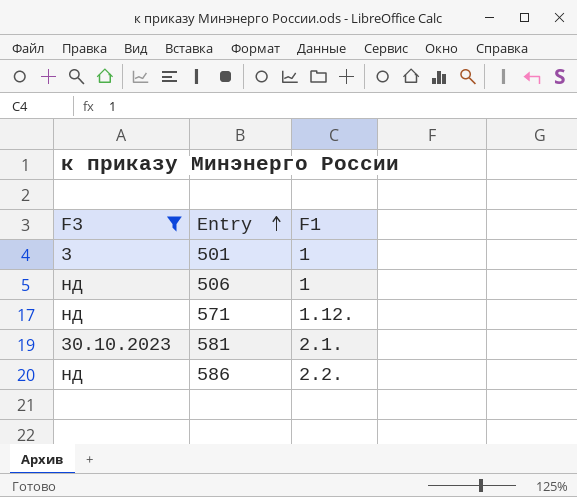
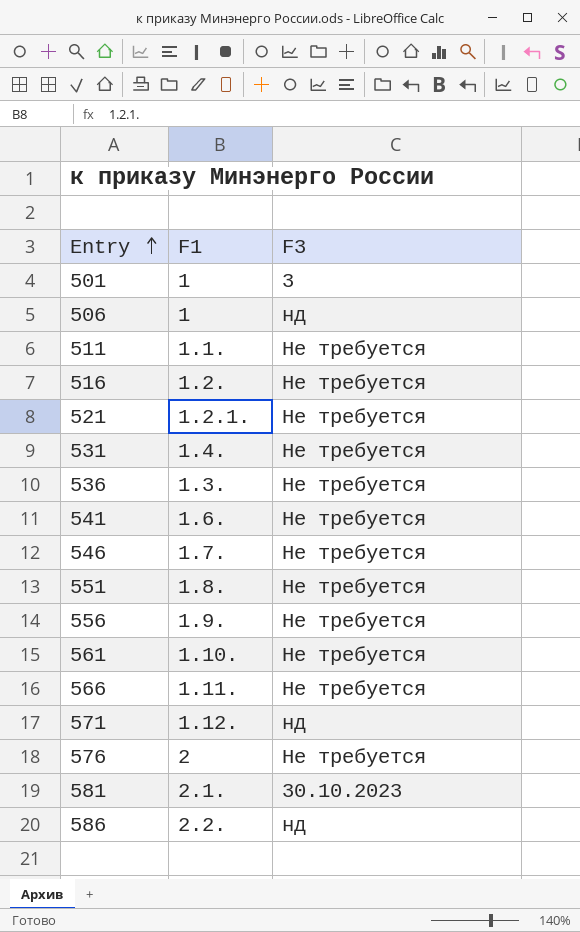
filter: F3 != Не требуется -> none
column F3 | position: 1 -> 3

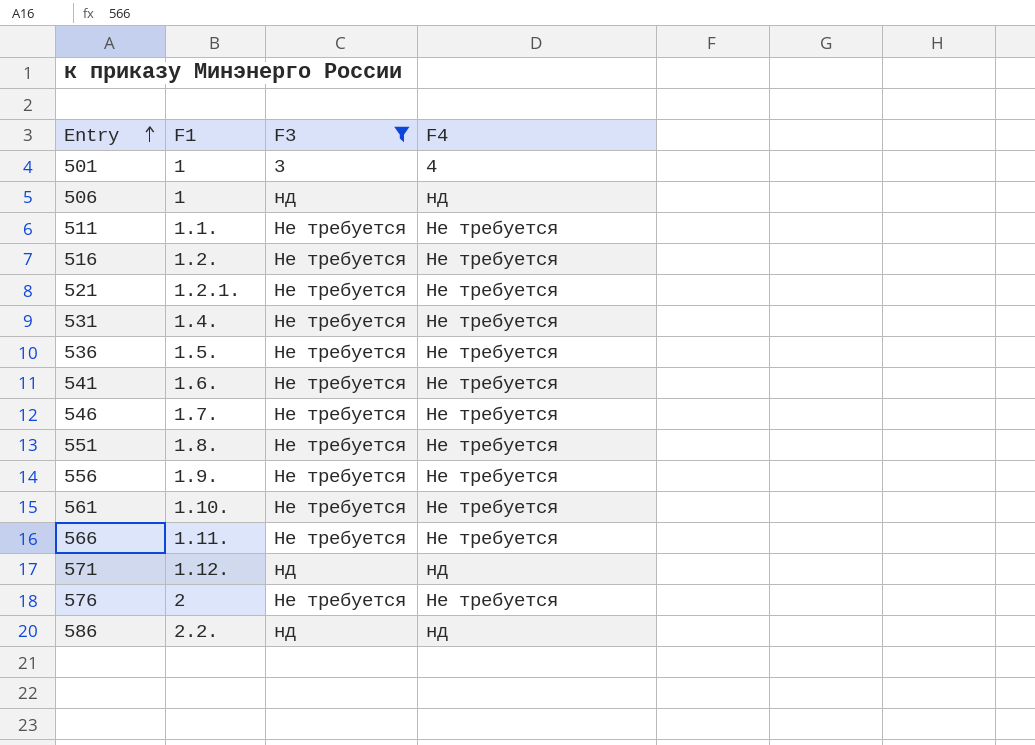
filter: none -> F3 != 30.10.2023
column F4 | position: none -> 4
536 | F1: 1.3. -> 1.5.

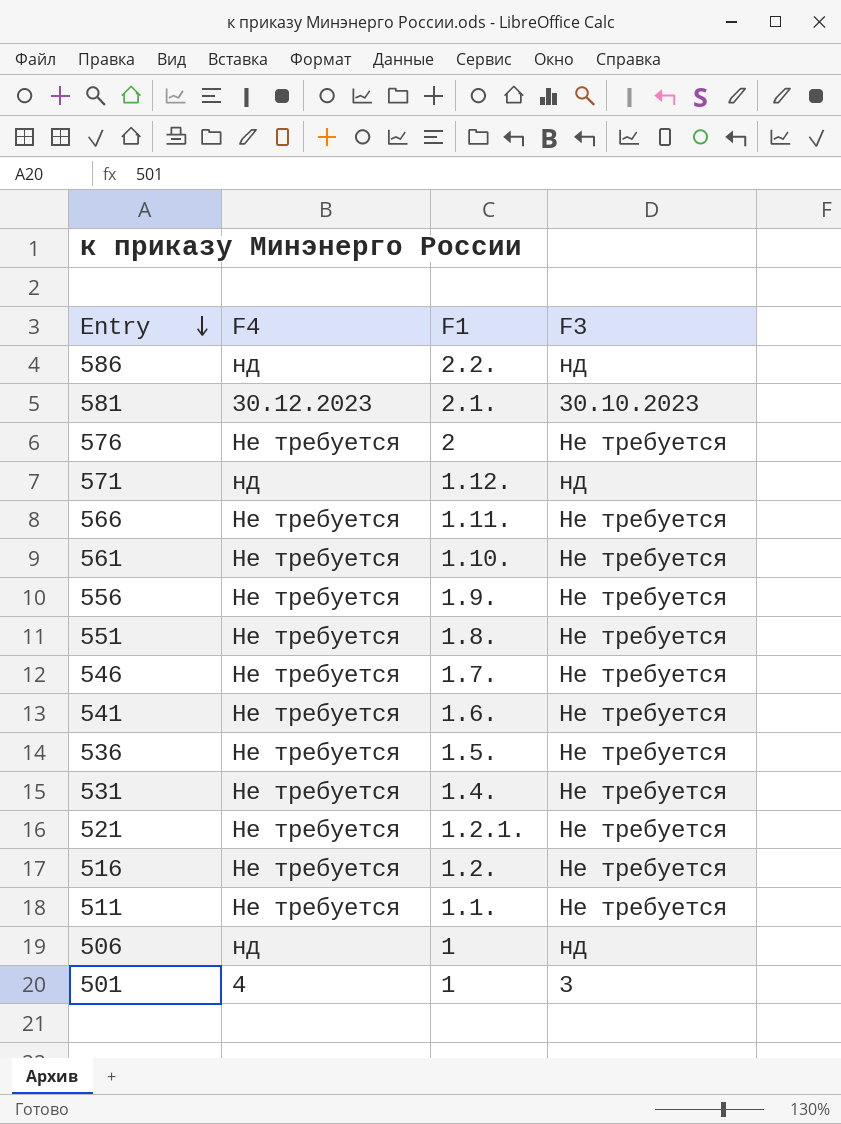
filter: F3 != 30.10.2023 -> none
row order: Entry ascending -> Entry descending
column F4 | position: 4 -> 2

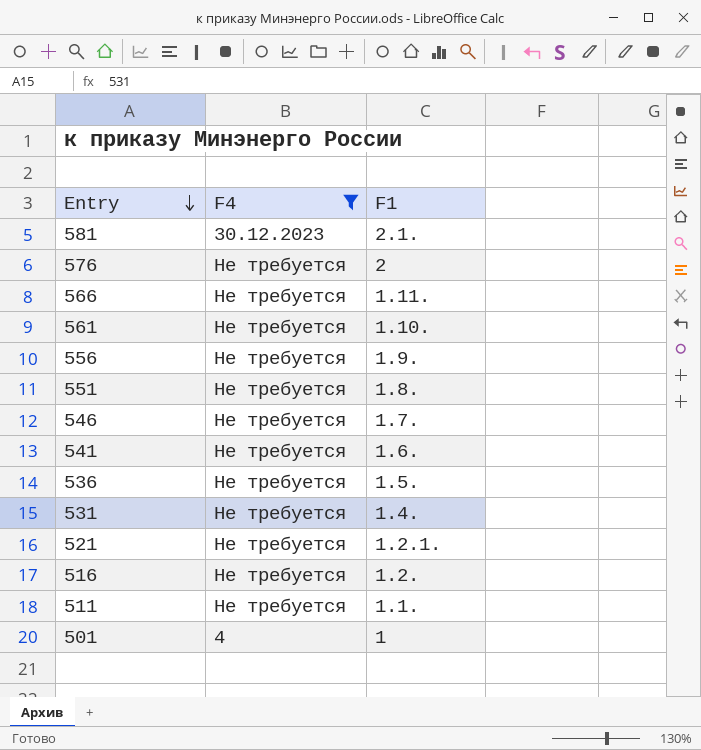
filter: none -> F4 != нд
column F3 | position: 4 -> none

